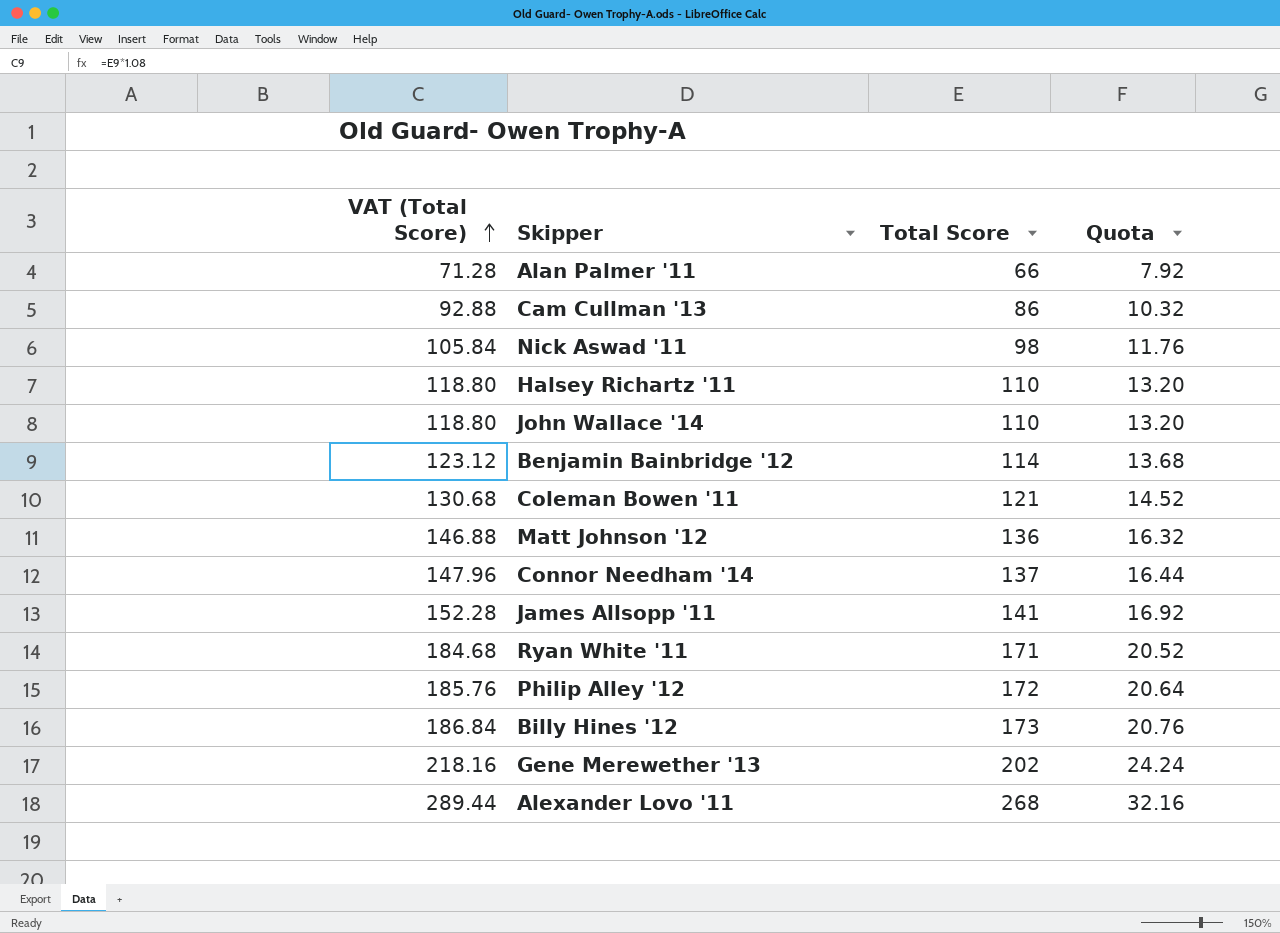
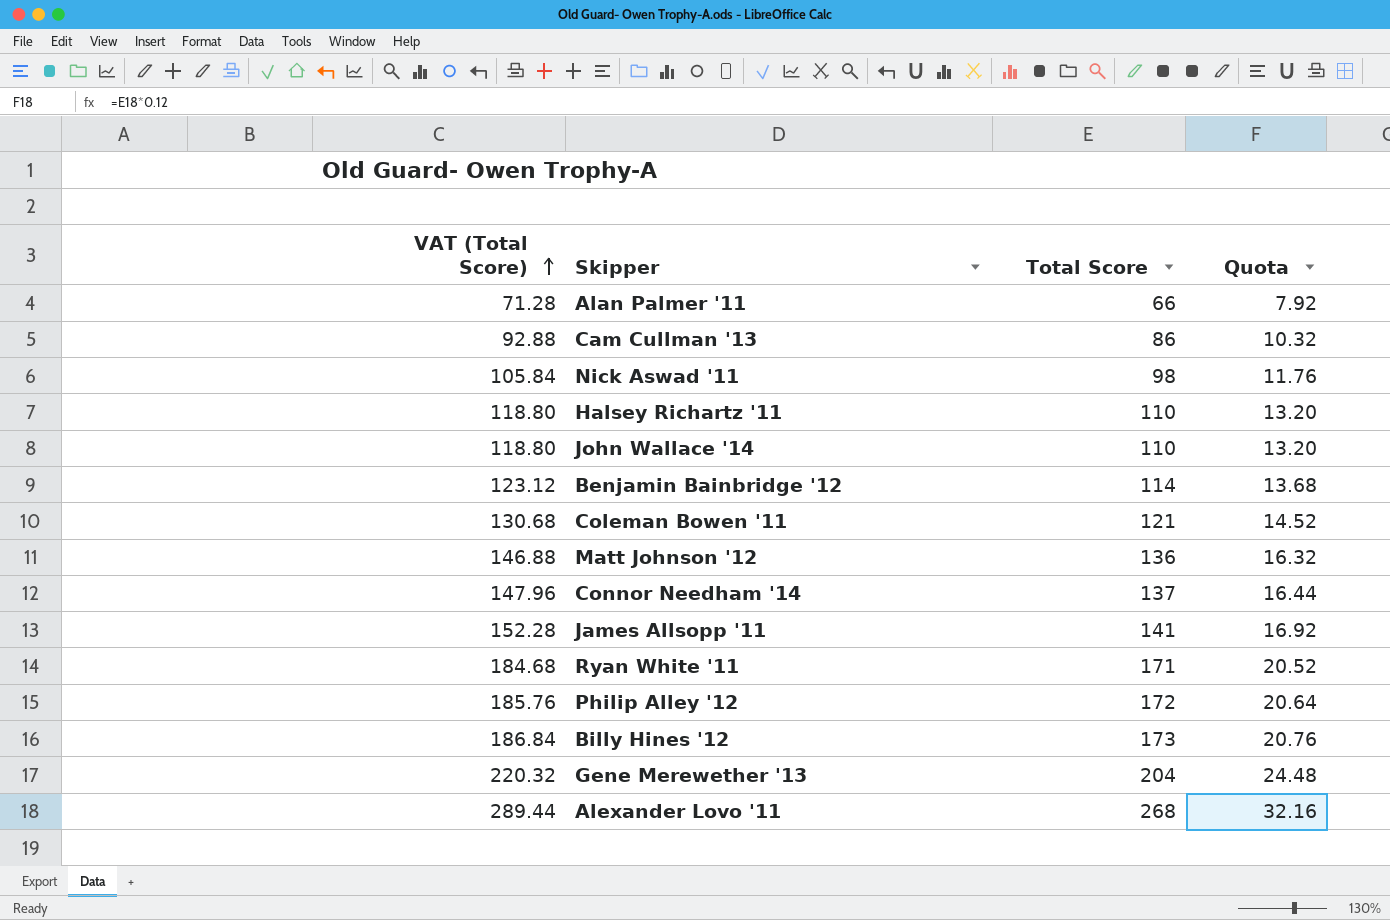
Gene Merewether '13 | VAT (Total Score): 218.16 -> 220.32
Gene Merewether '13 | Total Score: 202 -> 204
Gene Merewether '13 | Quota: 24.24 -> 24.48

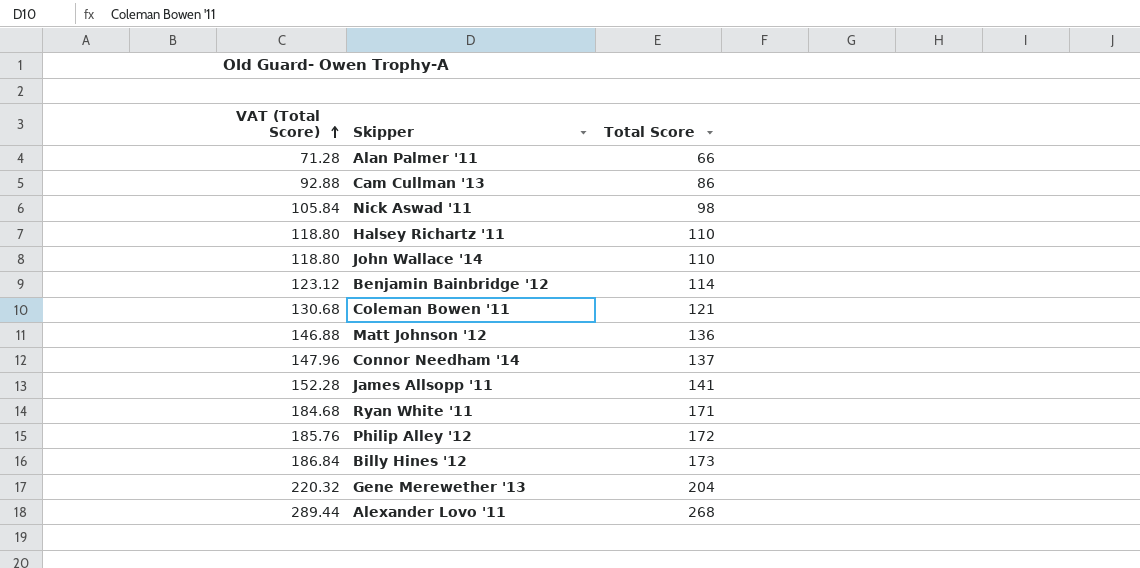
column Quota | formula: [Total Score] * 0.12 -> none

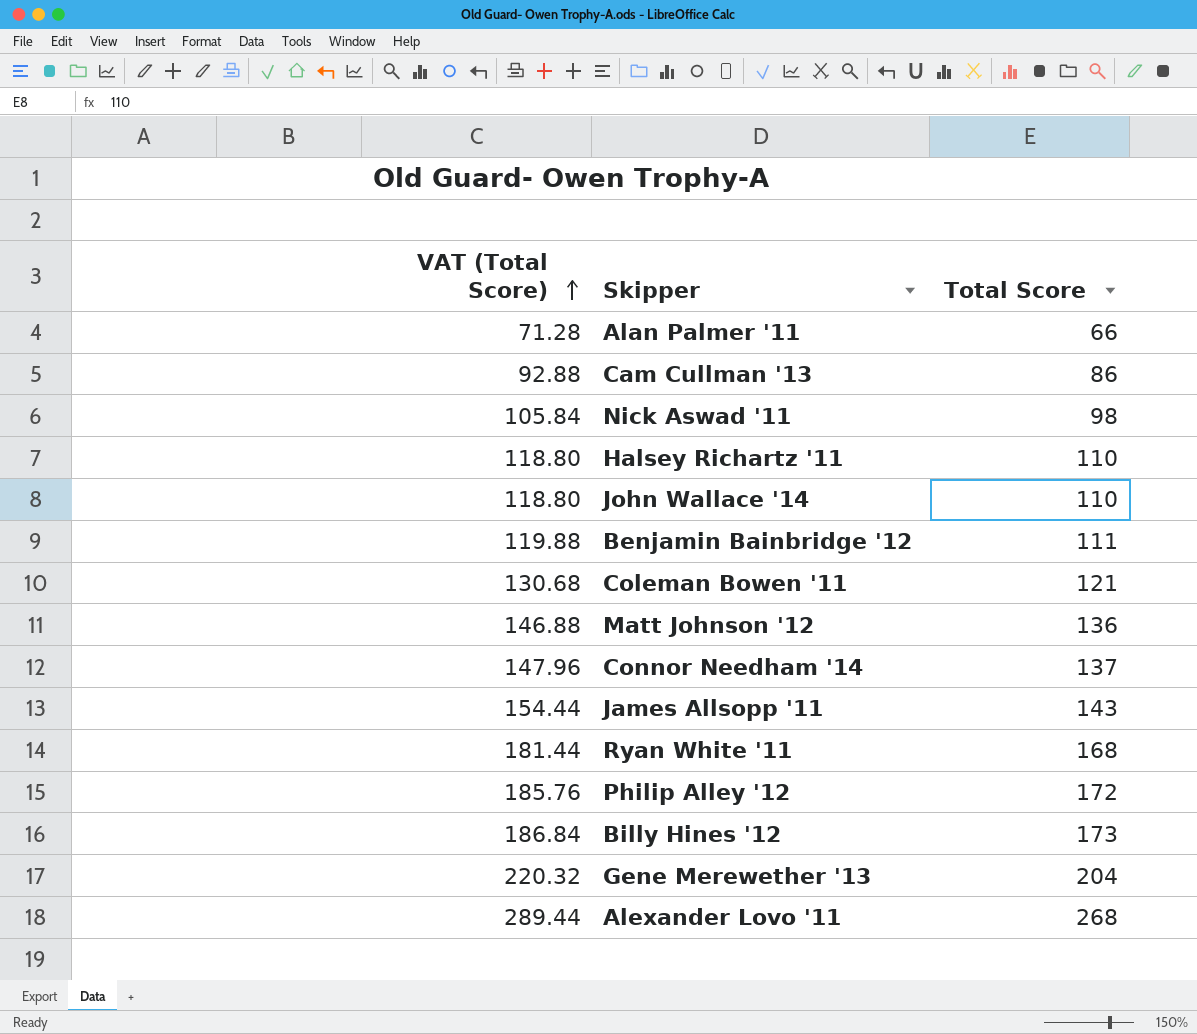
Benjamin Bainbridge '12 | VAT (Total Score): 123.12 -> 119.88
Benjamin Bainbridge '12 | Total Score: 114 -> 111
James Allsopp '11 | VAT (Total Score): 152.28 -> 154.44
James Allsopp '11 | Total Score: 141 -> 143
Ryan White '11 | VAT (Total Score): 184.68 -> 181.44
Ryan White '11 | Total Score: 171 -> 168

